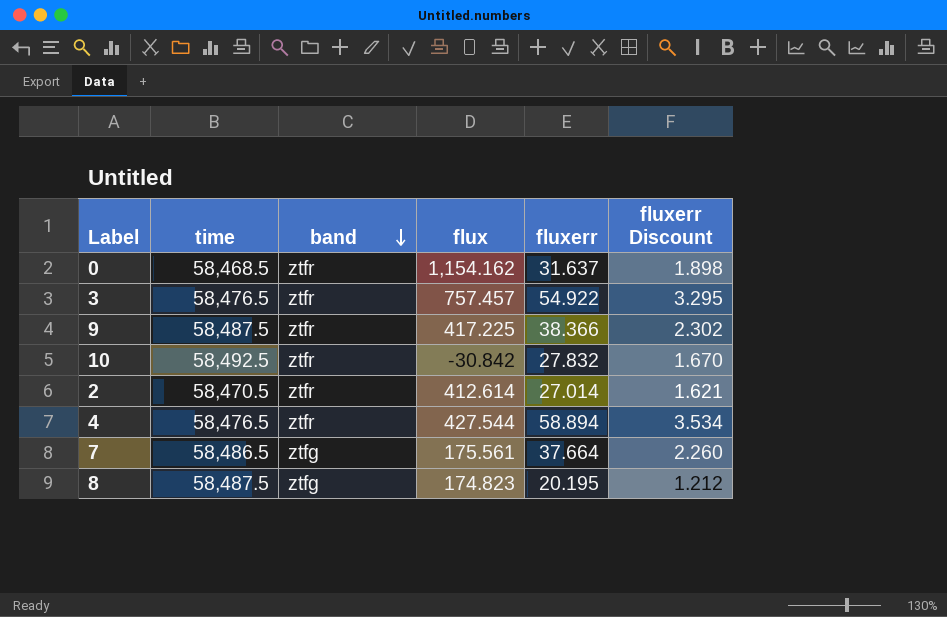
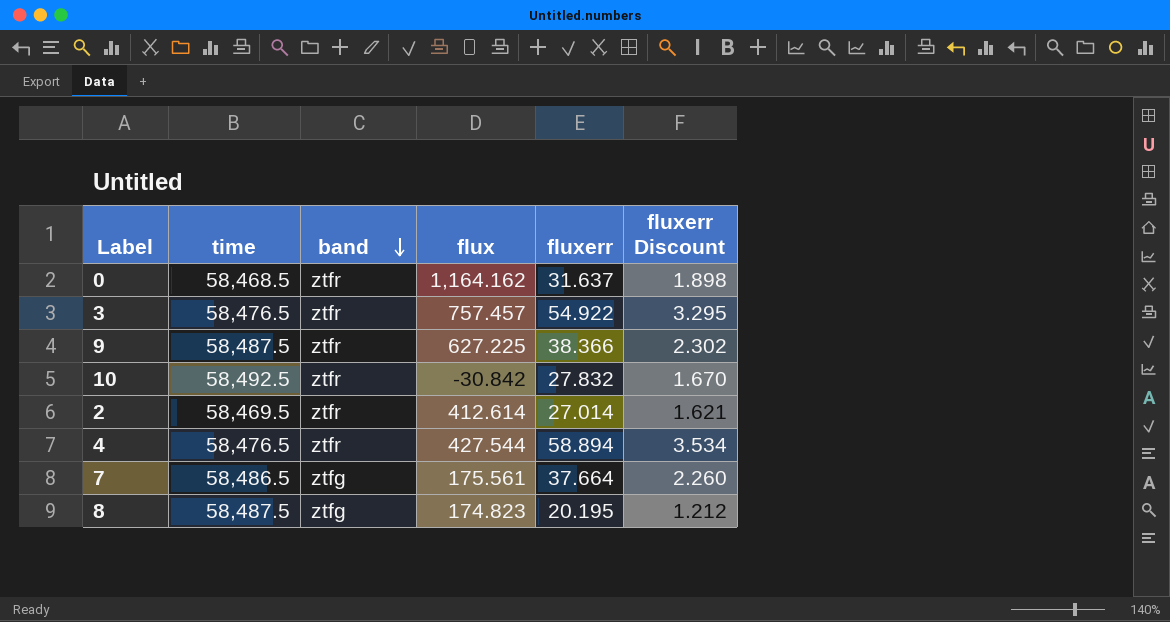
0 | flux: 1,154.162 -> 1,164.162
9 | flux: 417.225 -> 627.225
2 | time: 58,470.5 -> 58,469.5

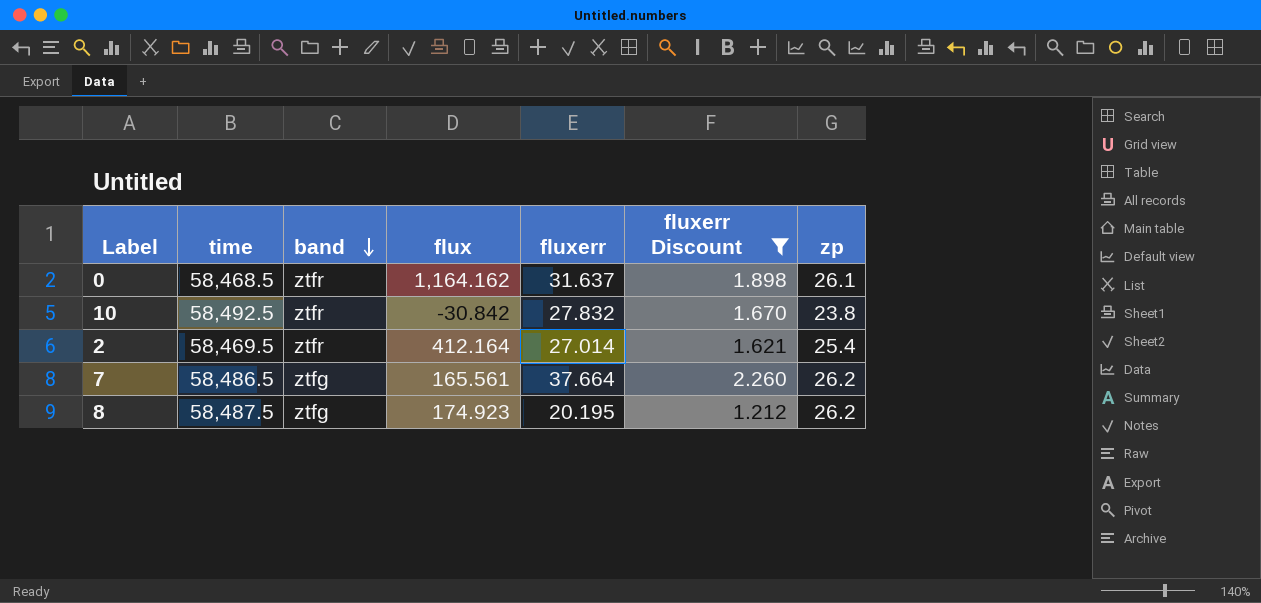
filter: none -> fluxerr Discount <= 2.260
column zp | position: none -> 7
2 | flux: 412.614 -> 412.164
7 | flux: 175.561 -> 165.561
8 | flux: 174.823 -> 174.923

